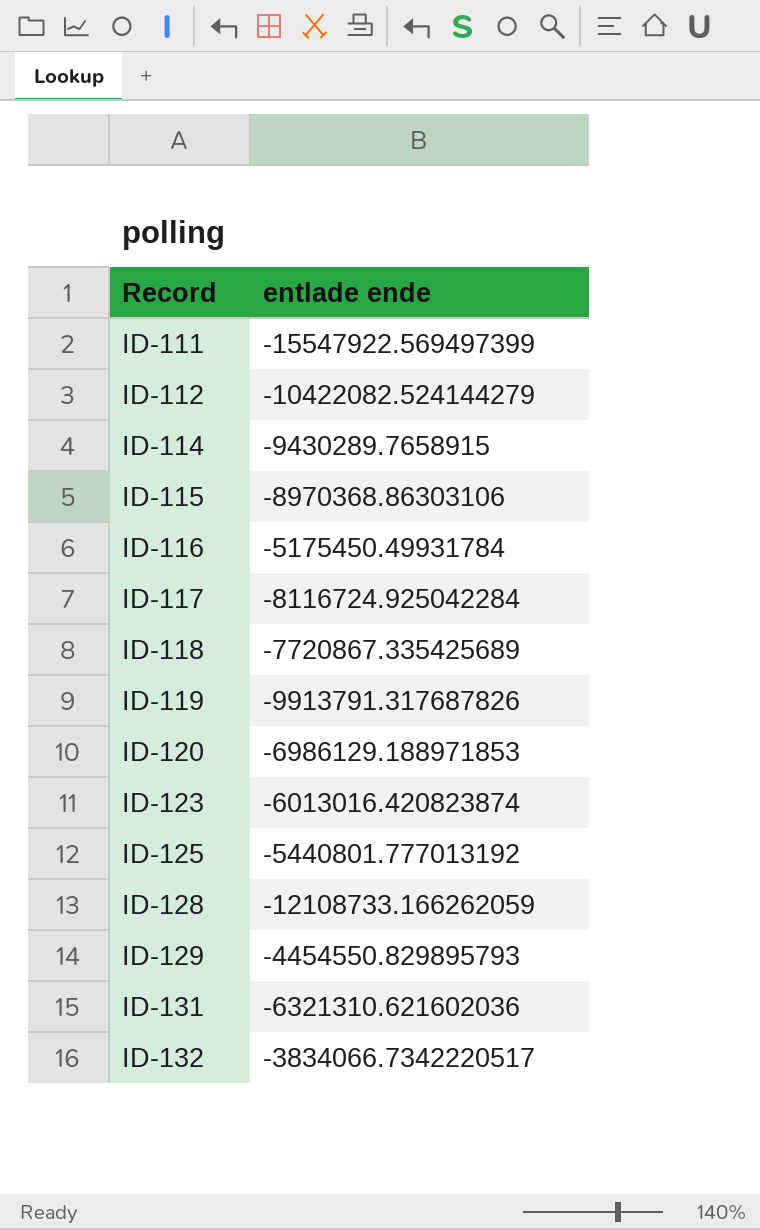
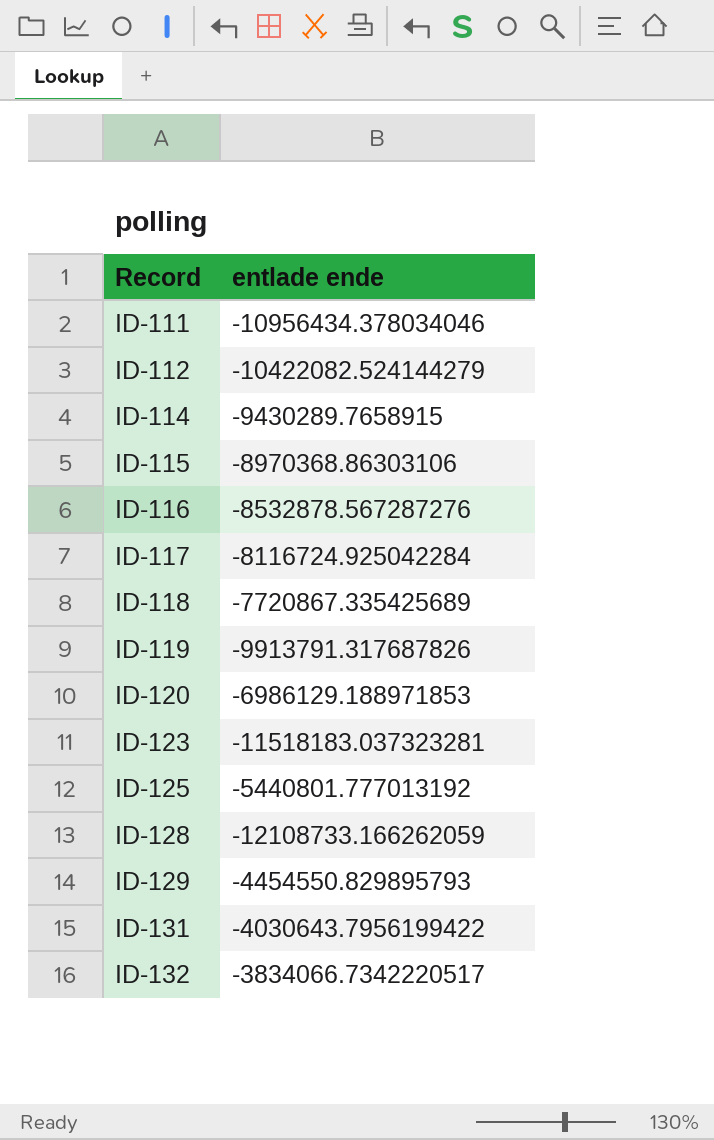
ID-111 | entlade ende: -15547922.569497399 -> -10956434.378034046
ID-116 | entlade ende: -5175450.49931784 -> -8532878.567287276
ID-123 | entlade ende: -6013016.420823874 -> -11518183.037323281
ID-131 | entlade ende: -6321310.621602036 -> -4030643.7956199422

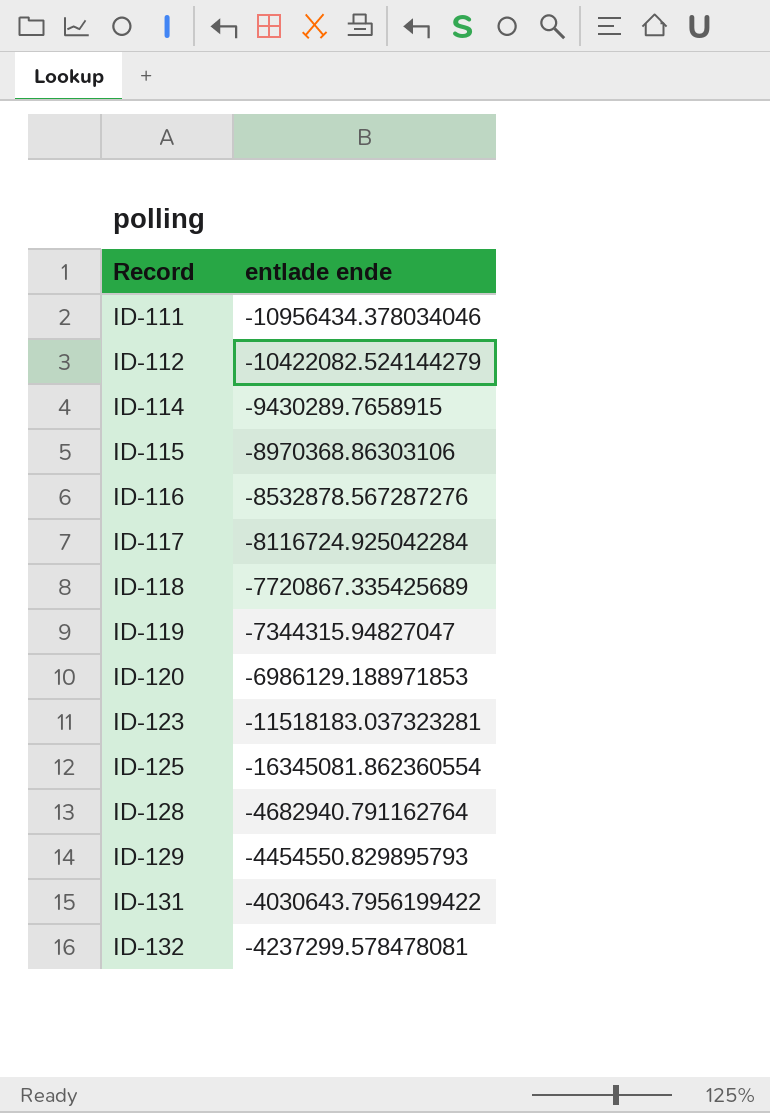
ID-119 | entlade ende: -9913791.317687826 -> -7344315.94827047
ID-125 | entlade ende: -5440801.777013192 -> -16345081.862360554
ID-128 | entlade ende: -12108733.166262059 -> -4682940.791162764
ID-132 | entlade ende: -3834066.7342220517 -> -4237299.578478081

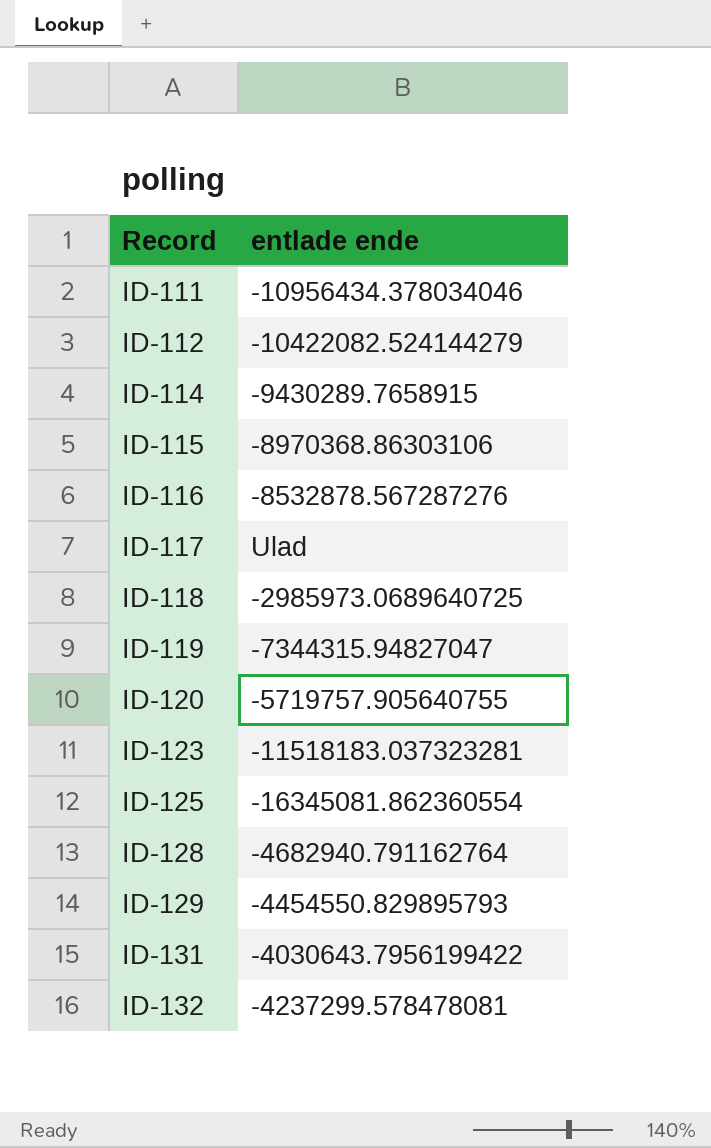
ID-117 | entlade ende: -8116724.925042284 -> Ulad
ID-118 | entlade ende: -7720867.335425689 -> -2985973.0689640725
ID-120 | entlade ende: -6986129.188971853 -> -5719757.905640755

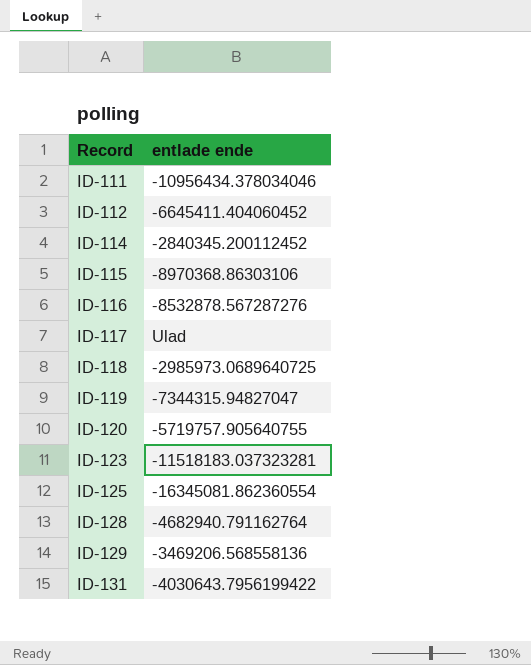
row ID-132: -4237299.578478081 -> none
ID-112 | entlade ende: -10422082.524144279 -> -6645411.404060452
ID-114 | entlade ende: -9430289.7658915 -> -2840345.200112452
ID-129 | entlade ende: -4454550.829895793 -> -3469206.568558136

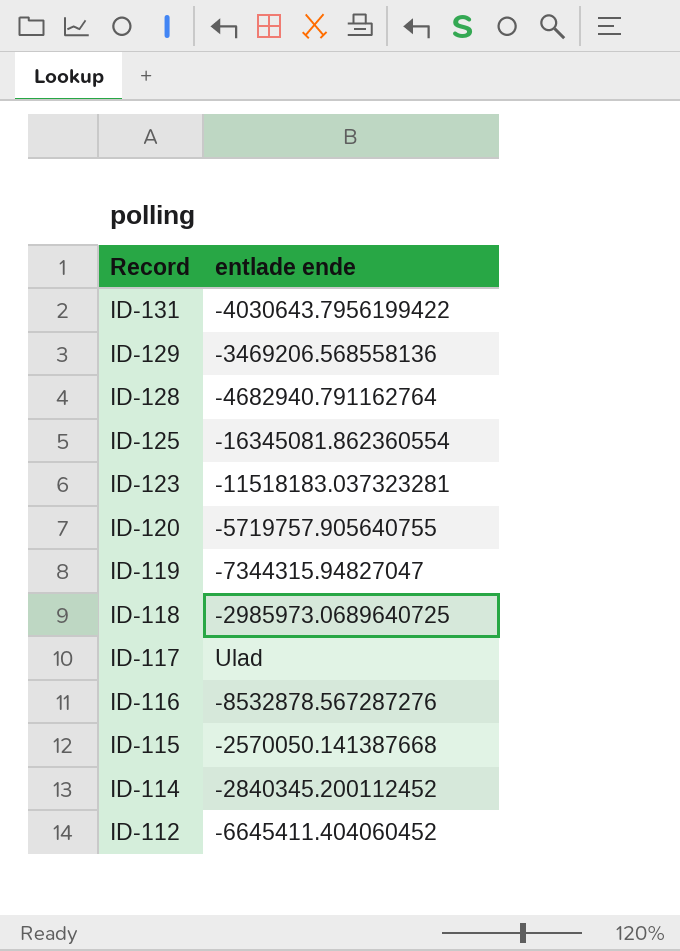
row order: Record ascending -> Record descending
row ID-111: -10956434.378034046 -> none
ID-115 | entlade ende: -8970368.86303106 -> -2570050.141387668

